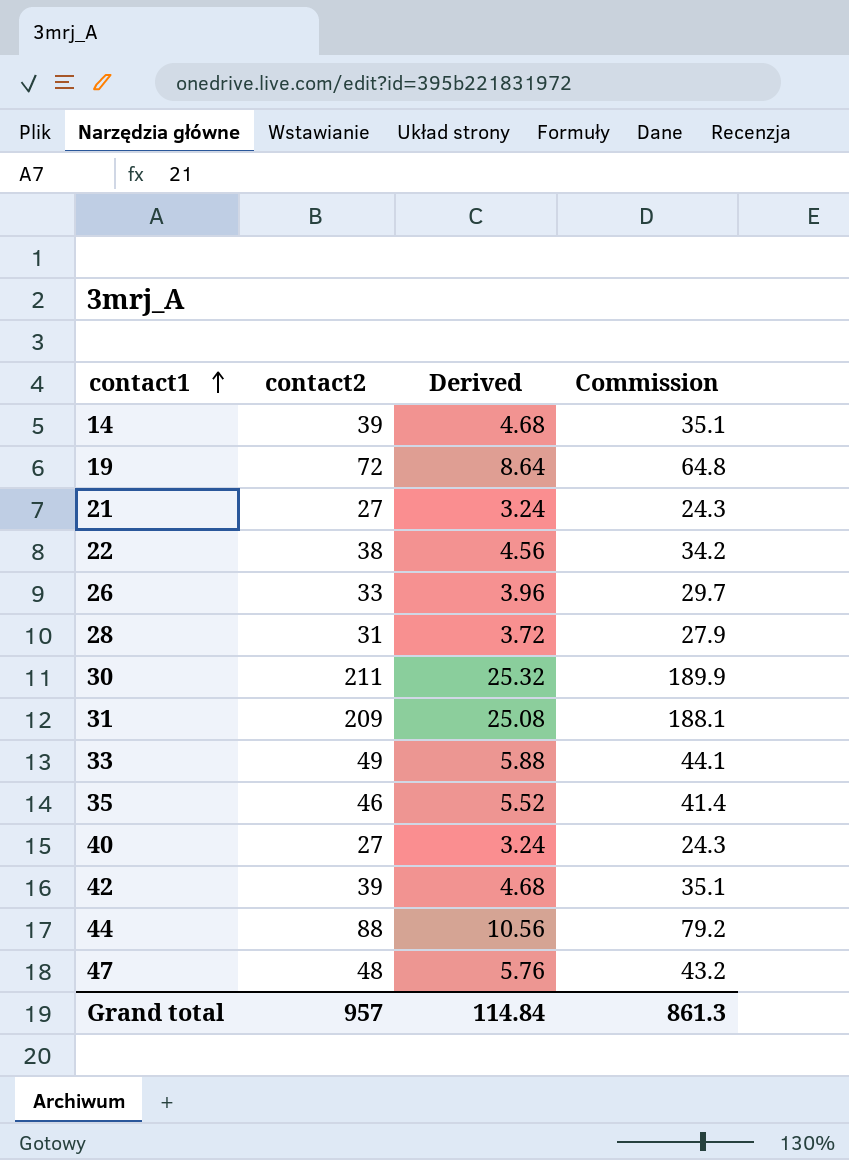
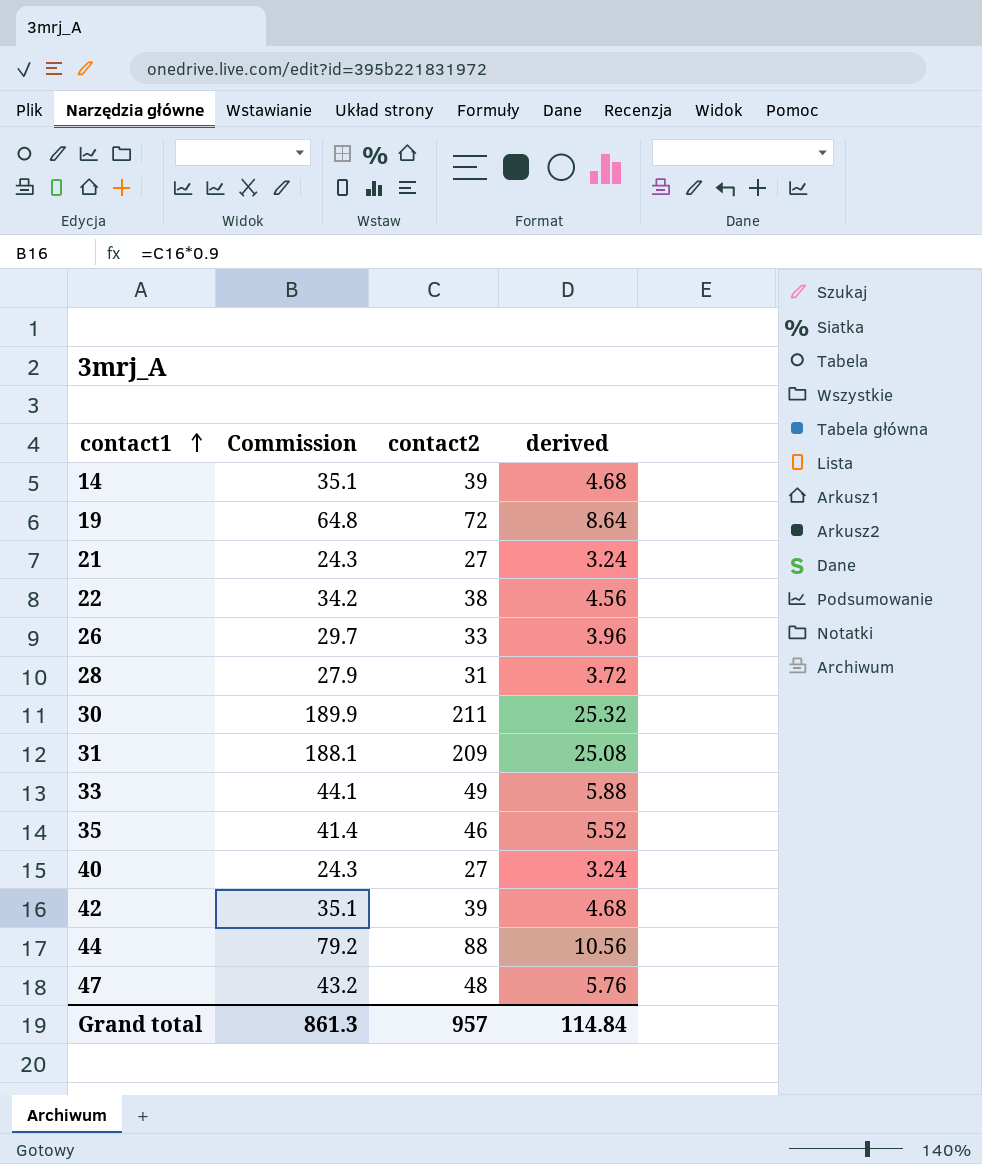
column Commission | position: 4 -> 2
column name: Derived -> derived

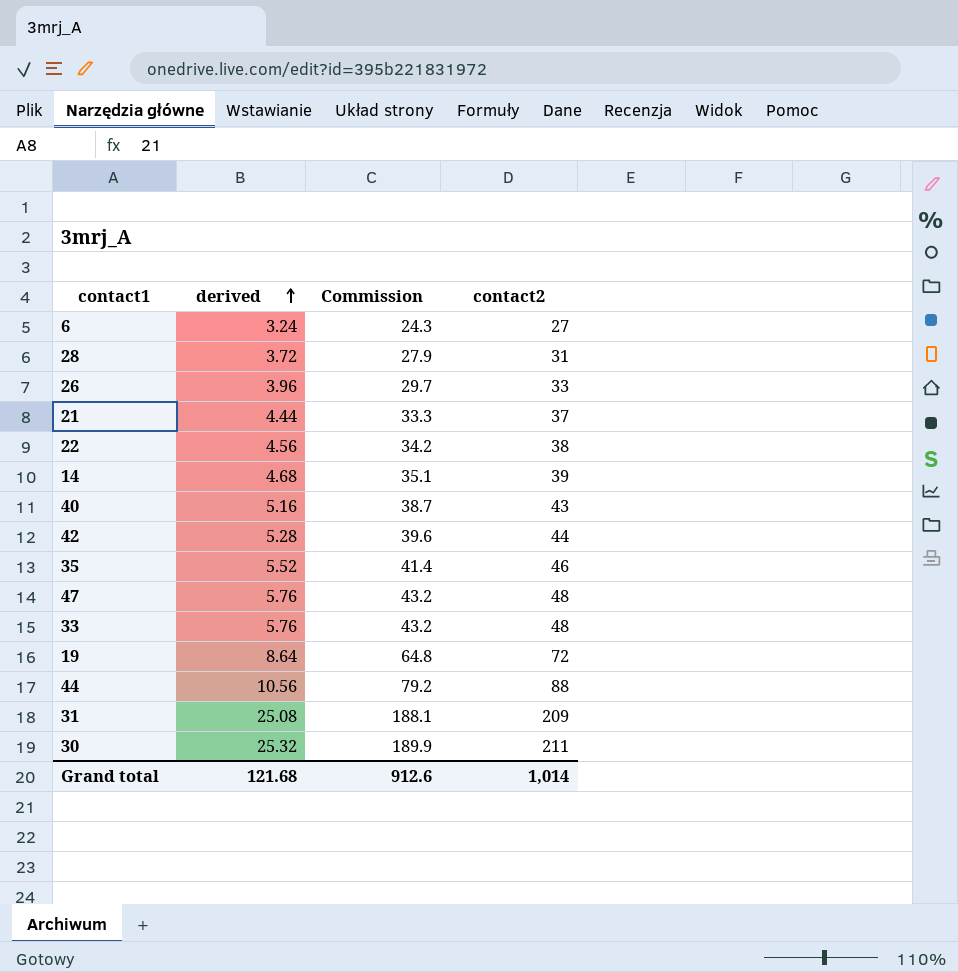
row order: contact1 ascending -> derived ascending
column derived | position: 4 -> 2
row 6: none -> 3.24 | 24.3 | 27
21 | derived: 3.24 -> 4.44
21 | Commission: 24.3 -> 33.3
21 | contact2: 27 -> 37
40 | derived: 3.24 -> 5.16
40 | Commission: 24.3 -> 38.7
40 | contact2: 27 -> 43
42 | derived: 4.68 -> 5.28
42 | Commission: 35.1 -> 39.6
42 | contact2: 39 -> 44
33 | derived: 5.88 -> 5.76
33 | Commission: 44.1 -> 43.2
33 | contact2: 49 -> 48
Grand total | derived: 114.84 -> 121.68
Grand total | Commission: 861.3 -> 912.6
Grand total | contact2: 957 -> 1,014

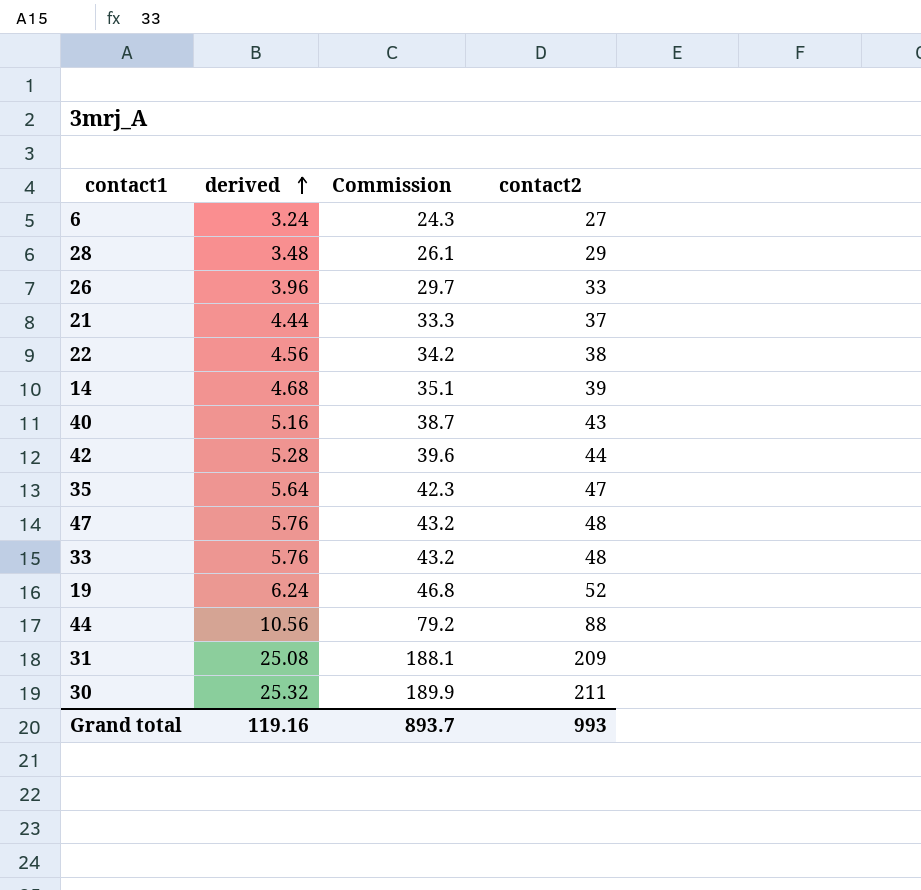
28 | derived: 3.72 -> 3.48
28 | Commission: 27.9 -> 26.1
28 | contact2: 31 -> 29
35 | derived: 5.52 -> 5.64
35 | Commission: 41.4 -> 42.3
35 | contact2: 46 -> 47
19 | derived: 8.64 -> 6.24
19 | Commission: 64.8 -> 46.8
19 | contact2: 72 -> 52
Grand total | derived: 121.68 -> 119.16
Grand total | Commission: 912.6 -> 893.7
Grand total | contact2: 1,014 -> 993

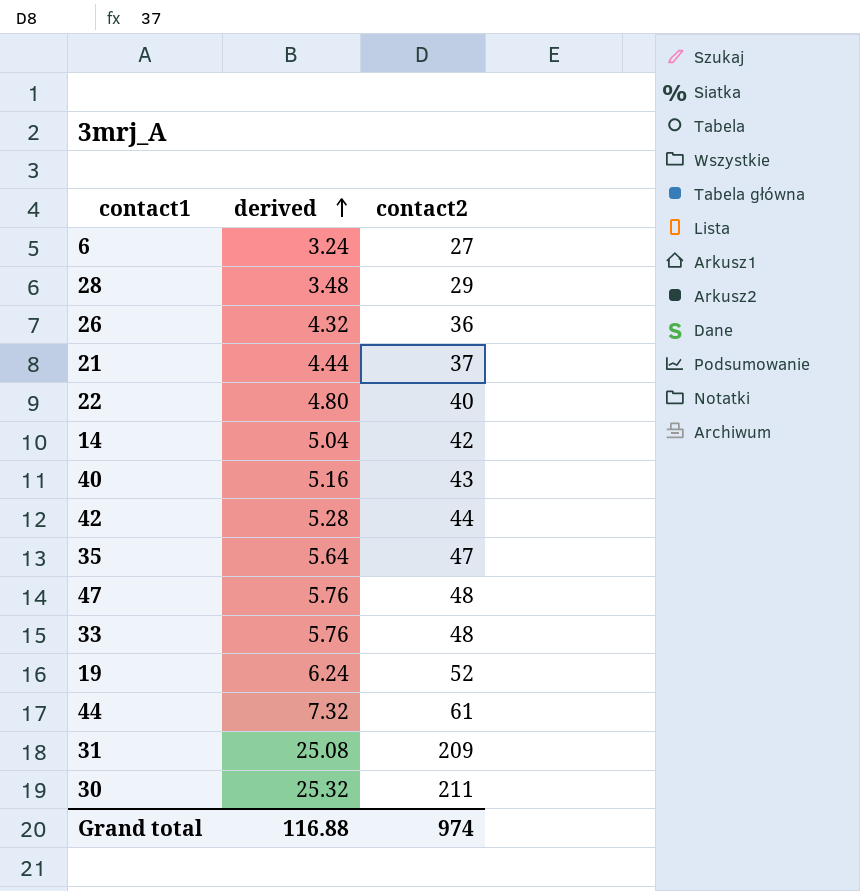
column Commission | formula: [contact2] * 0.9 -> none
26 | derived: 3.96 -> 4.32
26 | contact2: 33 -> 36
22 | derived: 4.56 -> 4.80
22 | contact2: 38 -> 40
14 | derived: 4.68 -> 5.04
14 | contact2: 39 -> 42
44 | derived: 10.56 -> 7.32
44 | contact2: 88 -> 61
Grand total | derived: 119.16 -> 116.88
Grand total | contact2: 993 -> 974

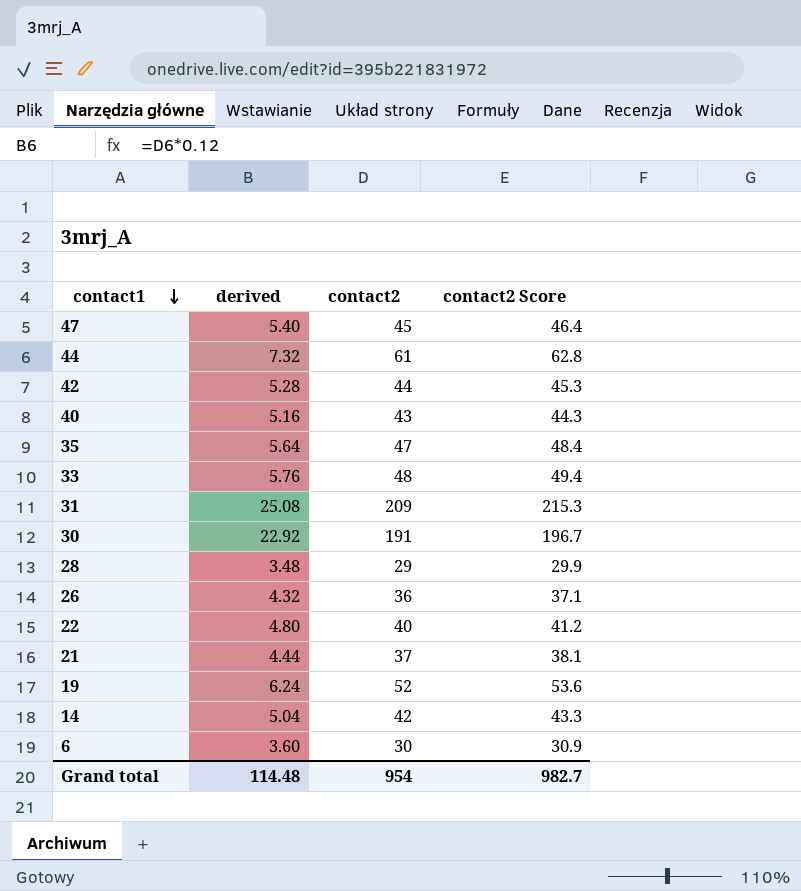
row order: derived ascending -> contact1 descending
column contact2 Score | formula: none -> [contact2] * 1.03
47 | derived: 5.76 -> 5.40
47 | contact2: 48 -> 45
30 | derived: 25.32 -> 22.92
30 | contact2: 211 -> 191
6 | derived: 3.24 -> 3.60
6 | contact2: 27 -> 30
Grand total | derived: 116.88 -> 114.48
Grand total | contact2: 974 -> 954

